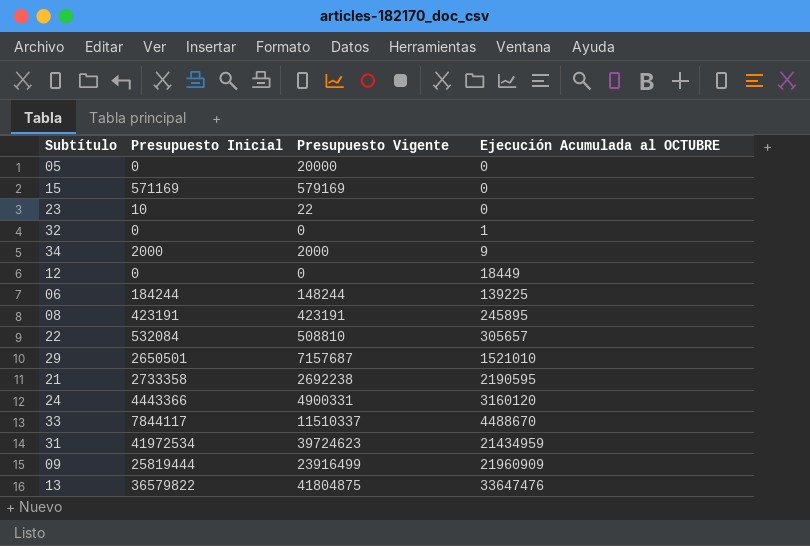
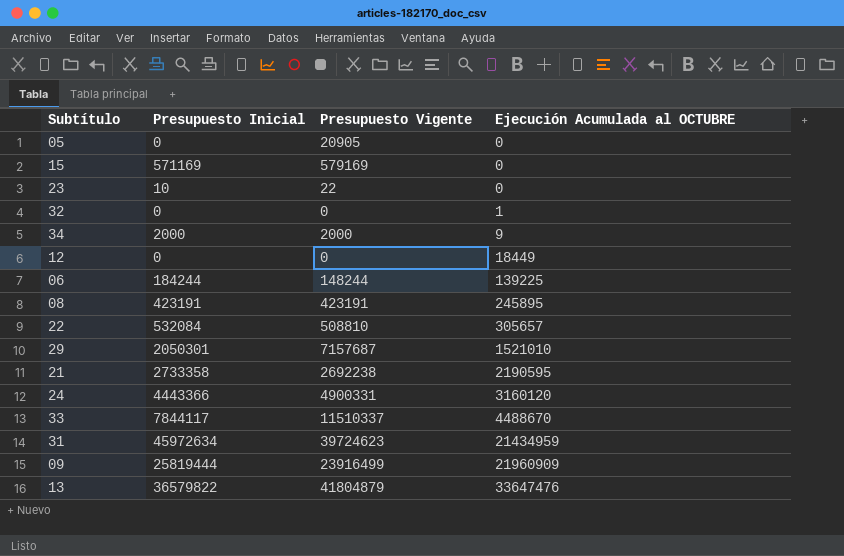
05 | Presupuesto Vigente: 20000 -> 20905
29 | Presupuesto Inicial: 2650501 -> 2050301
31 | Presupuesto Inicial: 41972534 -> 45972634
13 | Presupuesto Vigente: 41804875 -> 41804879

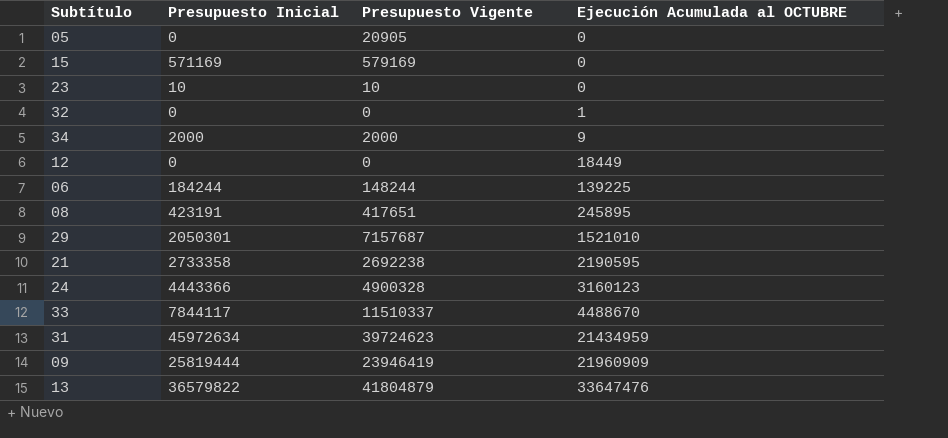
row 22: 532084 | 508810 | 305657 -> none
23 | Presupuesto Vigente: 22 -> 10
08 | Presupuesto Vigente: 423191 -> 417651
24 | Presupuesto Vigente: 4900331 -> 4900328
24 | Ejecución Acumulada al OCTUBRE: 3160120 -> 3160123
09 | Presupuesto Vigente: 23916499 -> 23946419

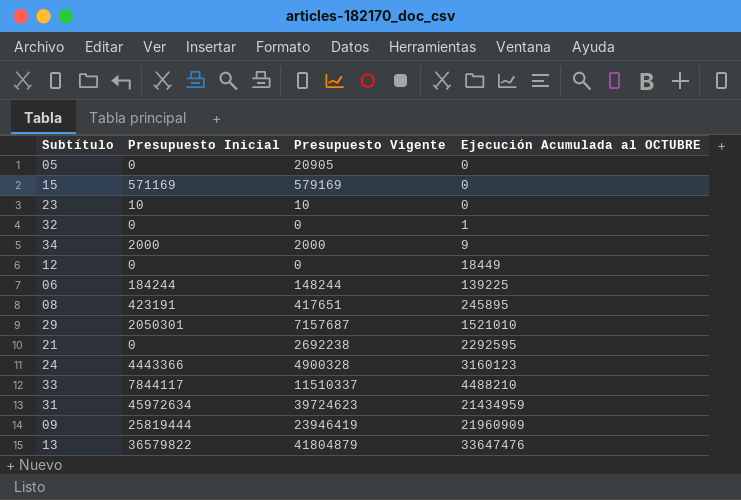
21 | Presupuesto Inicial: 2733358 -> 0
21 | Ejecución Acumulada al OCTUBRE: 2190595 -> 2292595
33 | Ejecución Acumulada al OCTUBRE: 4488670 -> 4488210

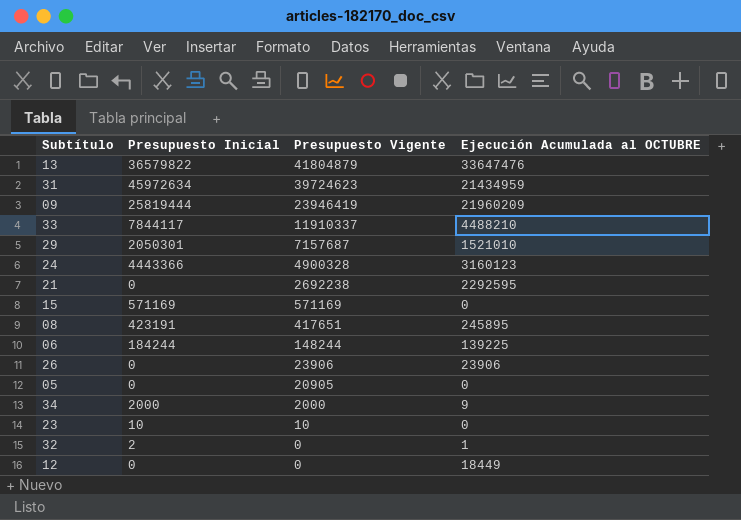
row order: Ejecución Acumulada al OCTUBRE ascending -> Presupuesto Vigente descending
09 | Ejecución Acumulada al OCTUBRE: 21960909 -> 21960209
33 | Presupuesto Vigente: 11510337 -> 11910337
15 | Presupuesto Vigente: 579169 -> 571169
row 26: none -> 0 | 23906 | 23906
32 | Presupuesto Inicial: 0 -> 2

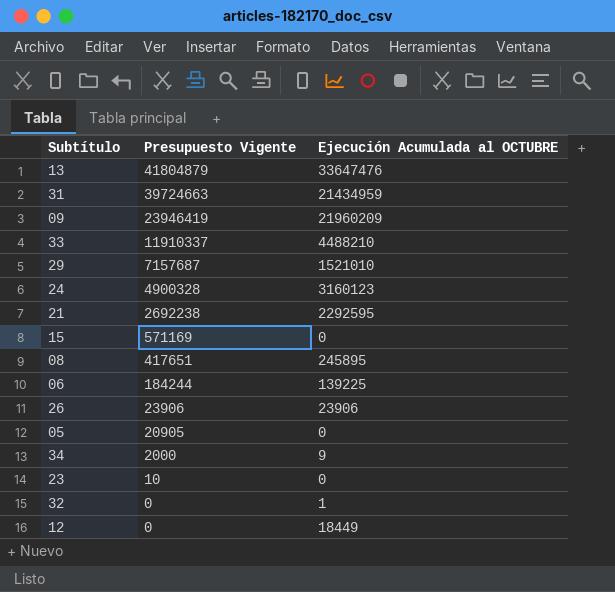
column Presupuesto Inicial | position: 2 -> none
31 | Presupuesto Vigente: 39724623 -> 39724663
06 | Presupuesto Vigente: 148244 -> 184244

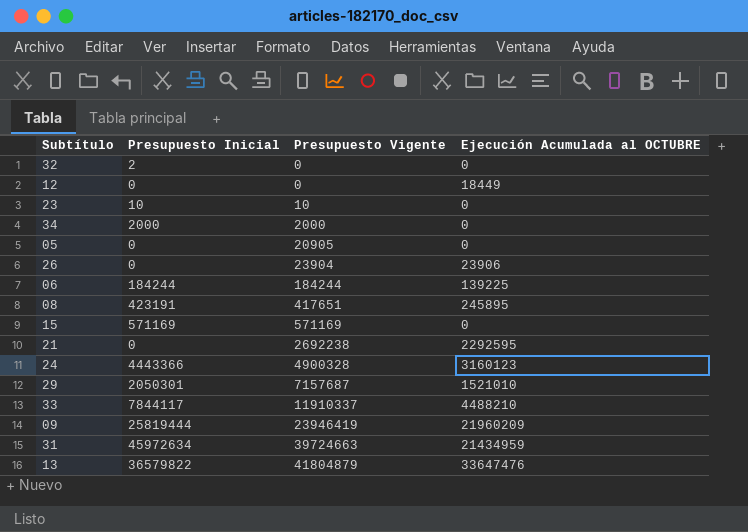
row order: Presupuesto Vigente descending -> Presupuesto Vigente ascending
column Presupuesto Inicial | position: none -> 2
32 | Ejecución Acumulada al OCTUBRE: 1 -> 0
34 | Ejecución Acumulada al OCTUBRE: 9 -> 0
26 | Presupuesto Vigente: 23906 -> 23904

